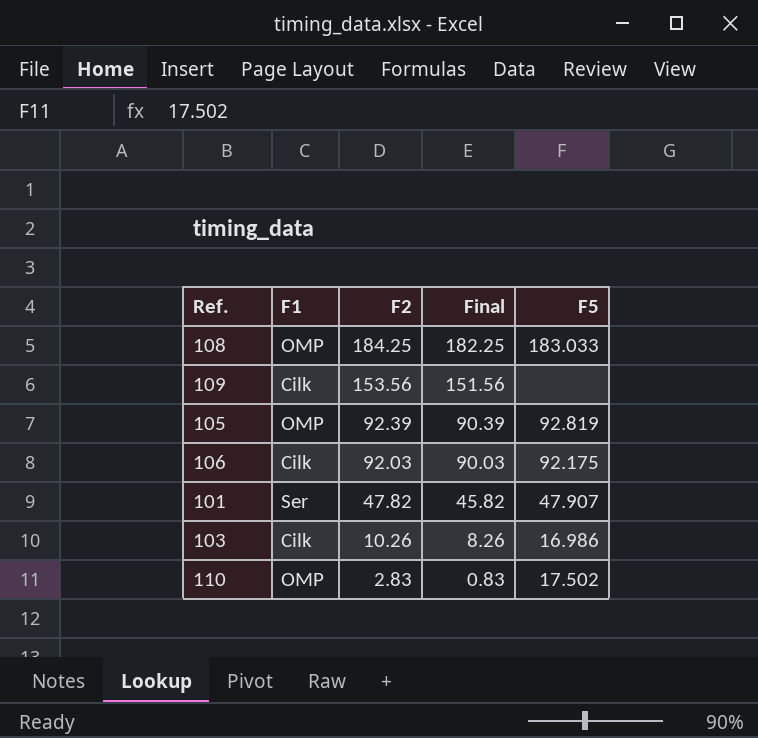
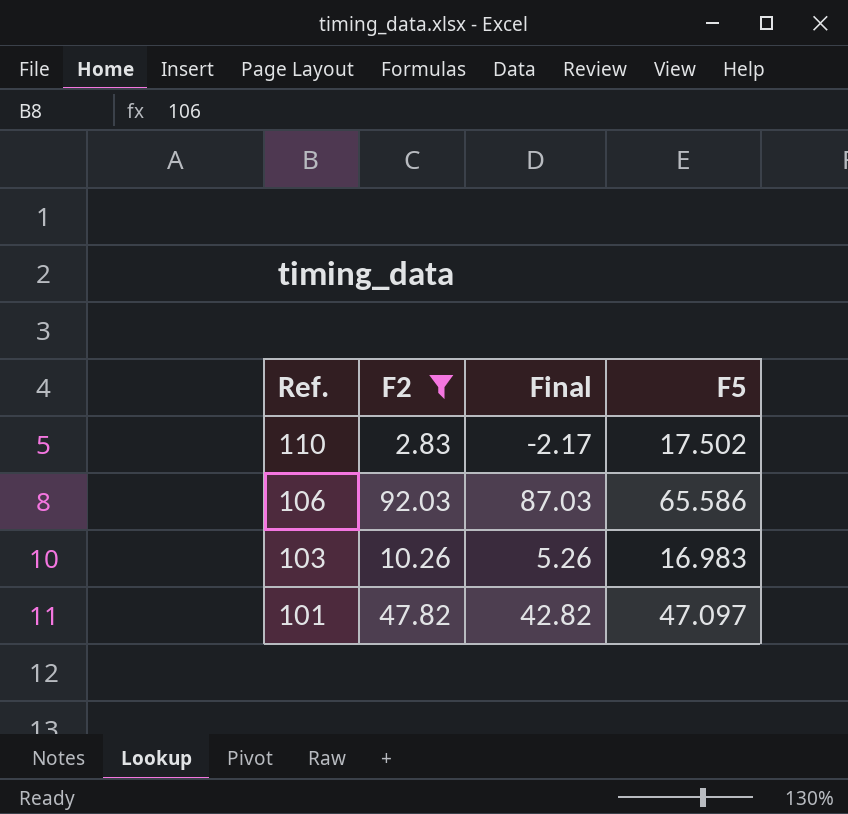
filter: none -> F2 <= 92.03
row order: F2 descending -> Ref. descending
column F1 | position: 2 -> none
column Final | formula: [F2] - 2 -> [F2] - 5
106 | F5: 92.175 -> 65.586
103 | F5: 16.986 -> 16.983
101 | F5: 47.907 -> 47.097

